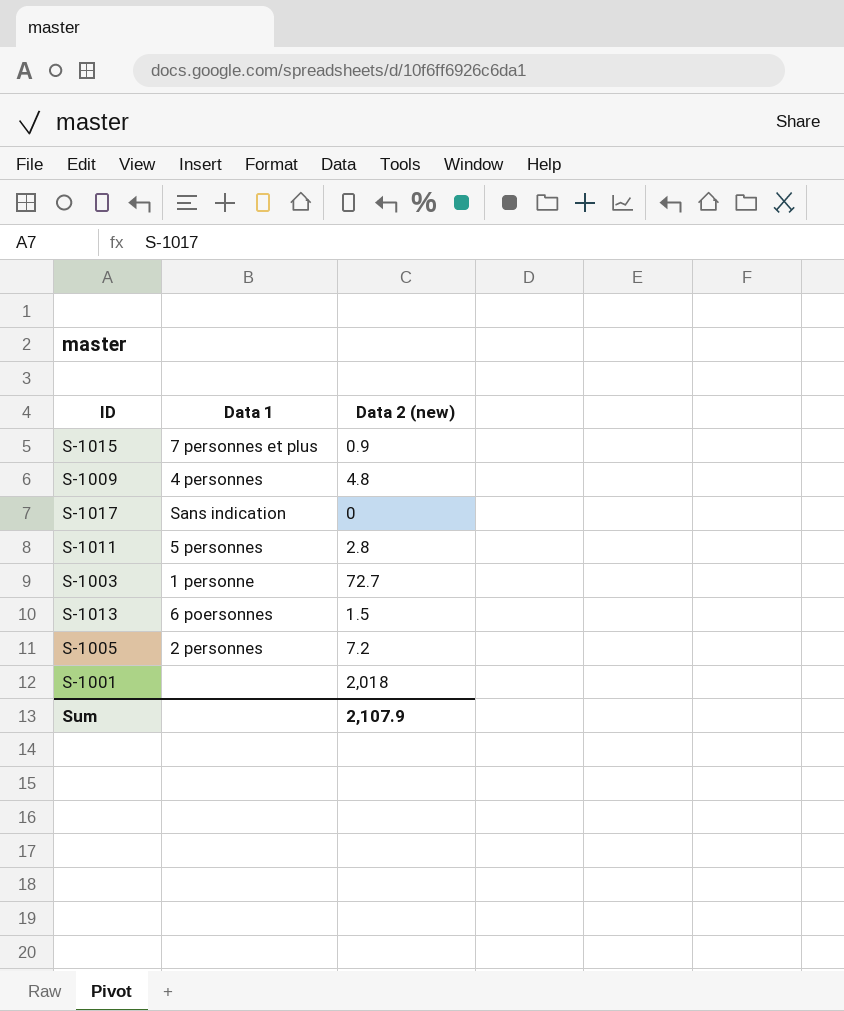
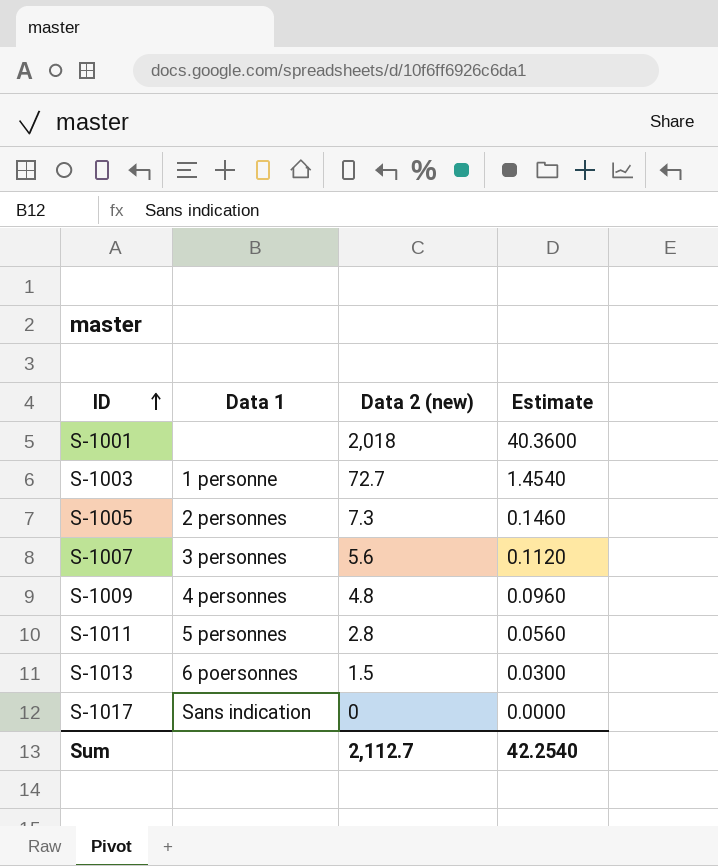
row order: none -> ID ascending
column Estimate | formula: none -> [Data 2 (new)] * 0.02
row S-1015: 7 personnes et plus | 0.9 -> none
S-1005 | Data 2 (new): 7.2 -> 7.3
row S-1007: none -> 3 personnes | 5.6 | 0.1120
Sum | Data 2 (new): 2,107.9 -> 2,112.7

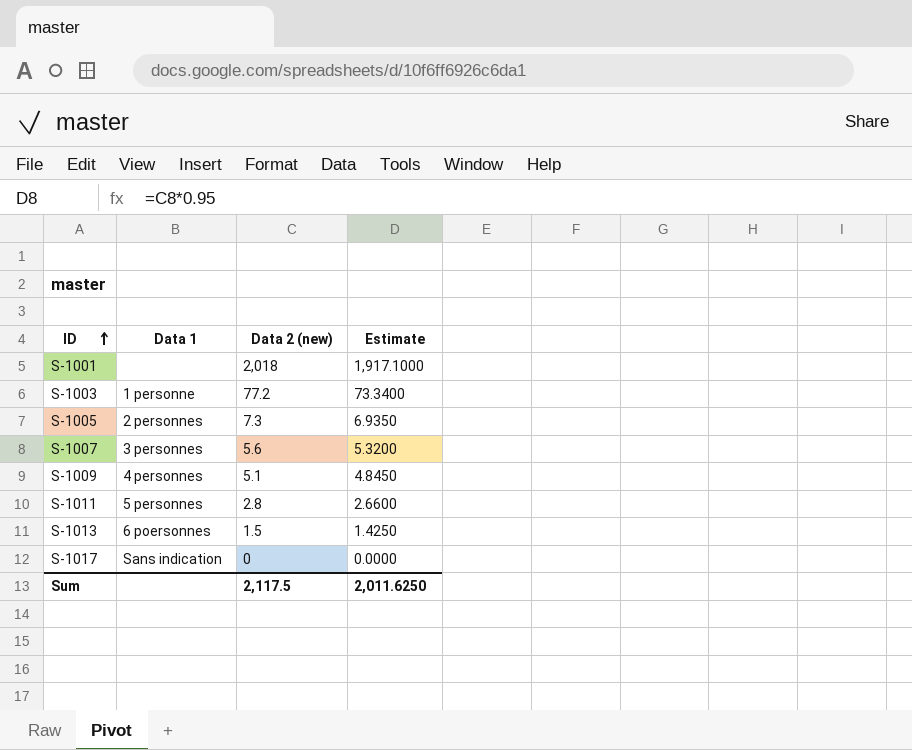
column Estimate | formula: [Data 2 (new)] * 0.02 -> [Data 2 (new)] * 0.95
S-1003 | Data 2 (new): 72.7 -> 77.2
S-1009 | Data 2 (new): 4.8 -> 5.1
Sum | Data 2 (new): 2,112.7 -> 2,117.5
Sum | Estimate: 42.2540 -> 2,011.6250

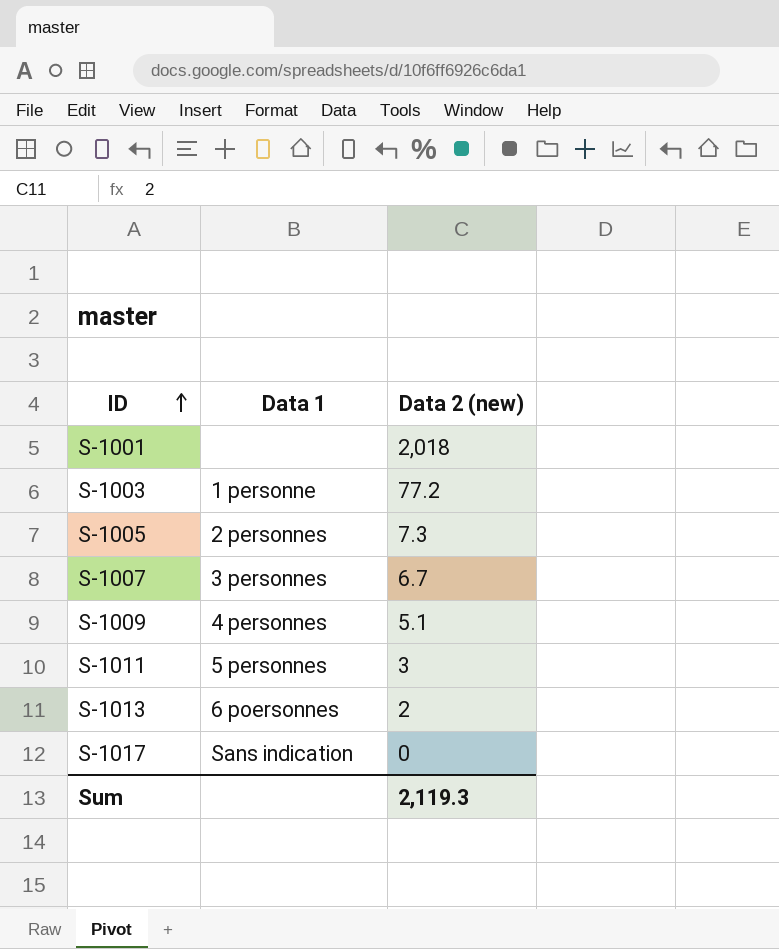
column Estimate | formula: [Data 2 (new)] * 0.95 -> none
S-1007 | Data 2 (new): 5.6 -> 6.7
S-1011 | Data 2 (new): 2.8 -> 3
S-1013 | Data 2 (new): 1.5 -> 2
Sum | Data 2 (new): 2,117.5 -> 2,119.3

